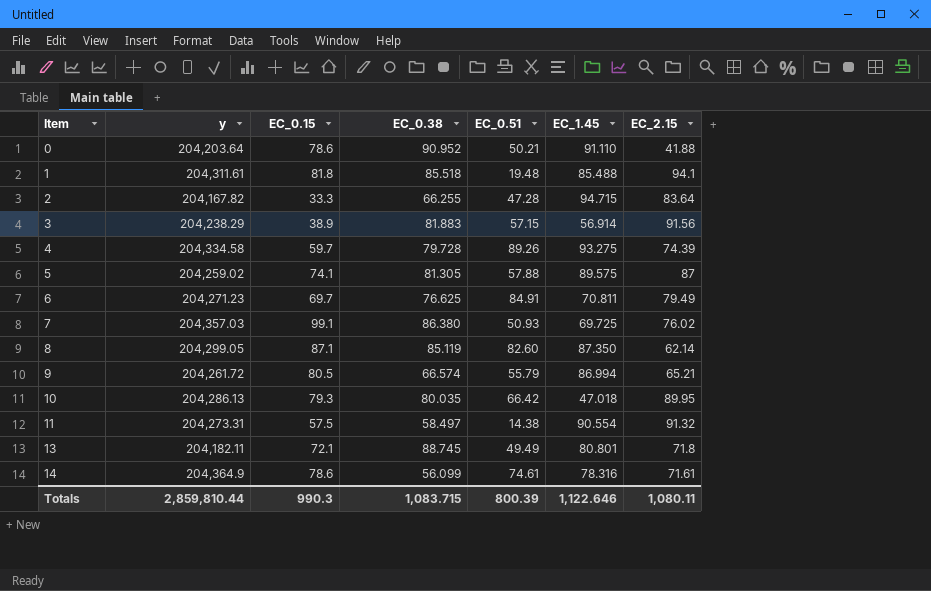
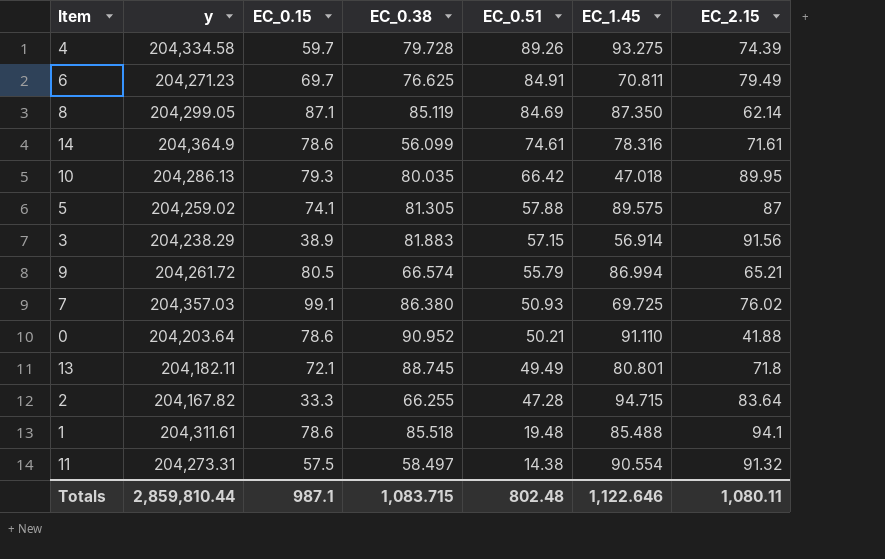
row order: Item ascending -> EC_0.51 descending
8 | EC_0.51: 82.60 -> 84.69
1 | EC_0.15: 81.8 -> 78.6
Totals | EC_0.15: 990.3 -> 987.1
Totals | EC_0.51: 800.39 -> 802.48

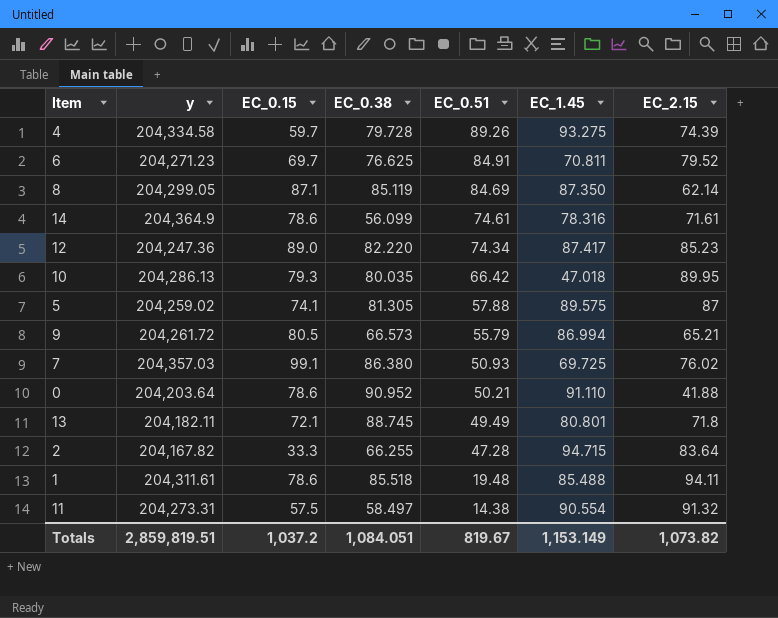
row 3: 204,238.29 | 38.9 | 81.883 | 57.15 | 56.914 | 91.56 -> none
6 | EC_2.15: 79.49 -> 79.52
row 12: none -> 204,247.36 | 89.0 | 82.220 | 74.34 | 87.417 | 85.23
9 | EC_0.38: 66.574 -> 66.573
1 | EC_2.15: 94.1 -> 94.11
Totals | y: 2,859,810.44 -> 2,859,819.51
Totals | EC_0.15: 987.1 -> 1,037.2
Totals | EC_0.38: 1,083.715 -> 1,084.051
Totals | EC_0.51: 802.48 -> 819.67
Totals | EC_1.45: 1,122.646 -> 1,153.149
Totals | EC_2.15: 1,080.11 -> 1,073.82

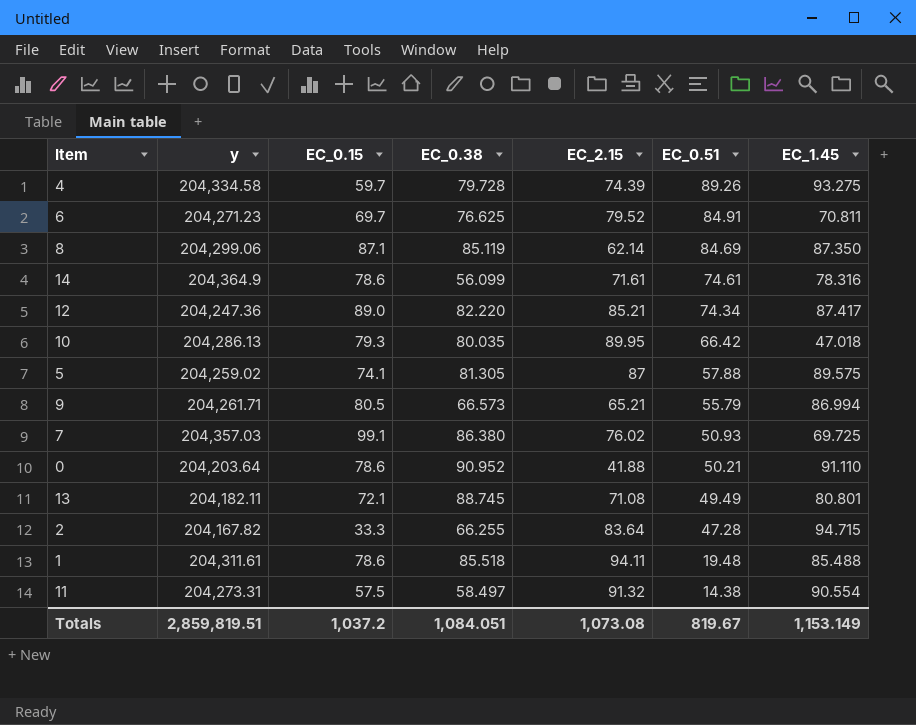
column EC_2.15 | position: 7 -> 5
8 | y: 204,299.05 -> 204,299.06
12 | EC_2.15: 85.23 -> 85.21
9 | y: 204,261.72 -> 204,261.71
13 | EC_2.15: 71.8 -> 71.08
Totals | EC_2.15: 1,073.82 -> 1,073.08

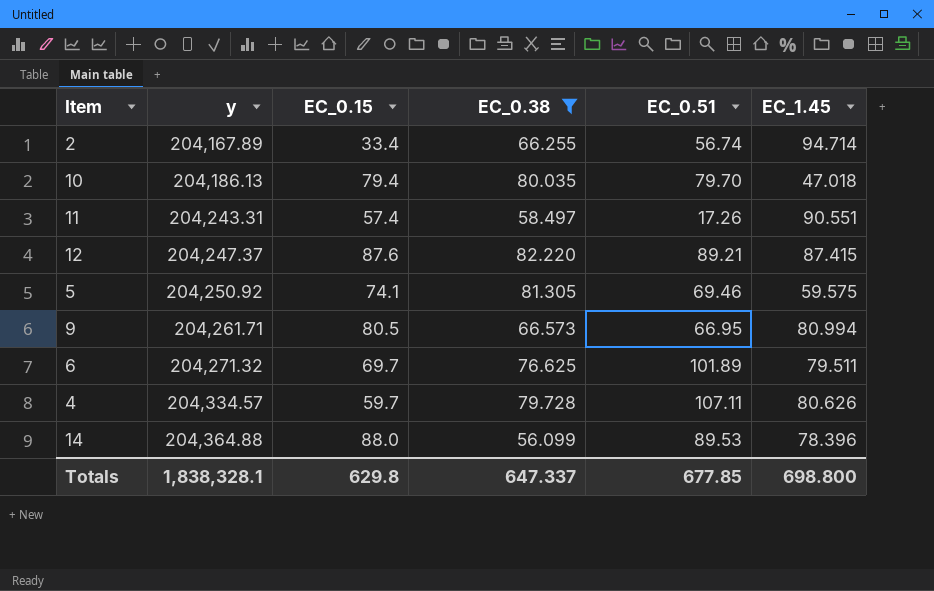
filter: none -> EC_0.38 <= 82.220
row order: EC_0.51 descending -> y ascending
column EC_2.15 | position: 5 -> none
2 | y: 204,167.82 -> 204,167.89
2 | EC_0.15: 33.3 -> 33.4
2 | EC_0.51: 47.28 -> 56.74
2 | EC_1.45: 94.715 -> 94.714
10 | y: 204,286.13 -> 204,186.13
10 | EC_0.15: 79.3 -> 79.4
10 | EC_0.51: 66.42 -> 79.70
11 | y: 204,273.31 -> 204,243.31
11 | EC_0.15: 57.5 -> 57.4
11 | EC_0.51: 14.38 -> 17.26
11 | EC_1.45: 90.554 -> 90.551
12 | y: 204,247.36 -> 204,247.37
12 | EC_0.15: 89.0 -> 87.6
12 | EC_0.51: 74.34 -> 89.21
12 | EC_1.45: 87.417 -> 87.415
5 | y: 204,259.02 -> 204,250.92
5 | EC_0.51: 57.88 -> 69.46
5 | EC_1.45: 89.575 -> 59.575
9 | EC_0.51: 55.79 -> 66.95
9 | EC_1.45: 86.994 -> 80.994
6 | y: 204,271.23 -> 204,271.32
6 | EC_0.51: 84.91 -> 101.89
6 | EC_1.45: 70.811 -> 79.511
4 | y: 204,334.58 -> 204,334.57
4 | EC_0.51: 89.26 -> 107.11
4 | EC_1.45: 93.275 -> 80.626
14 | y: 204,364.9 -> 204,364.88
14 | EC_0.15: 78.6 -> 88.0
14 | EC_0.51: 74.61 -> 89.53
14 | EC_1.45: 78.316 -> 78.396
Totals | y: 2,859,819.51 -> 1,838,328.1
Totals | EC_0.15: 1,037.2 -> 629.8
Totals | EC_0.38: 1,084.051 -> 647.337
Totals | EC_0.51: 819.67 -> 677.85
Totals | EC_1.45: 1,153.149 -> 698.800

